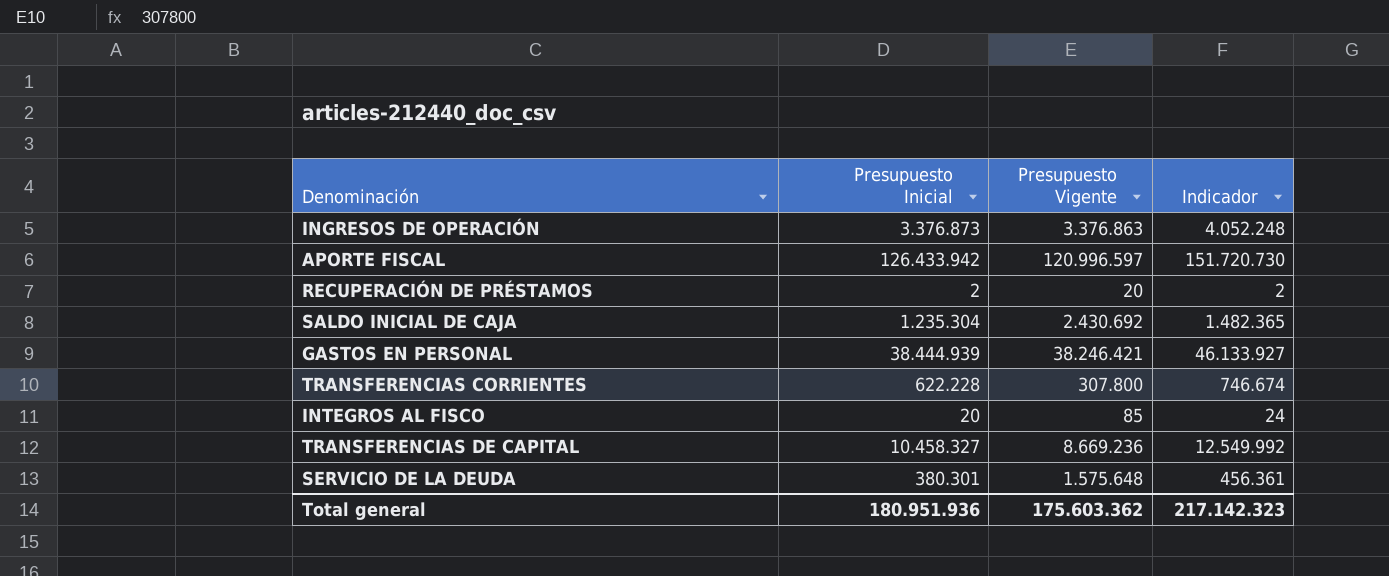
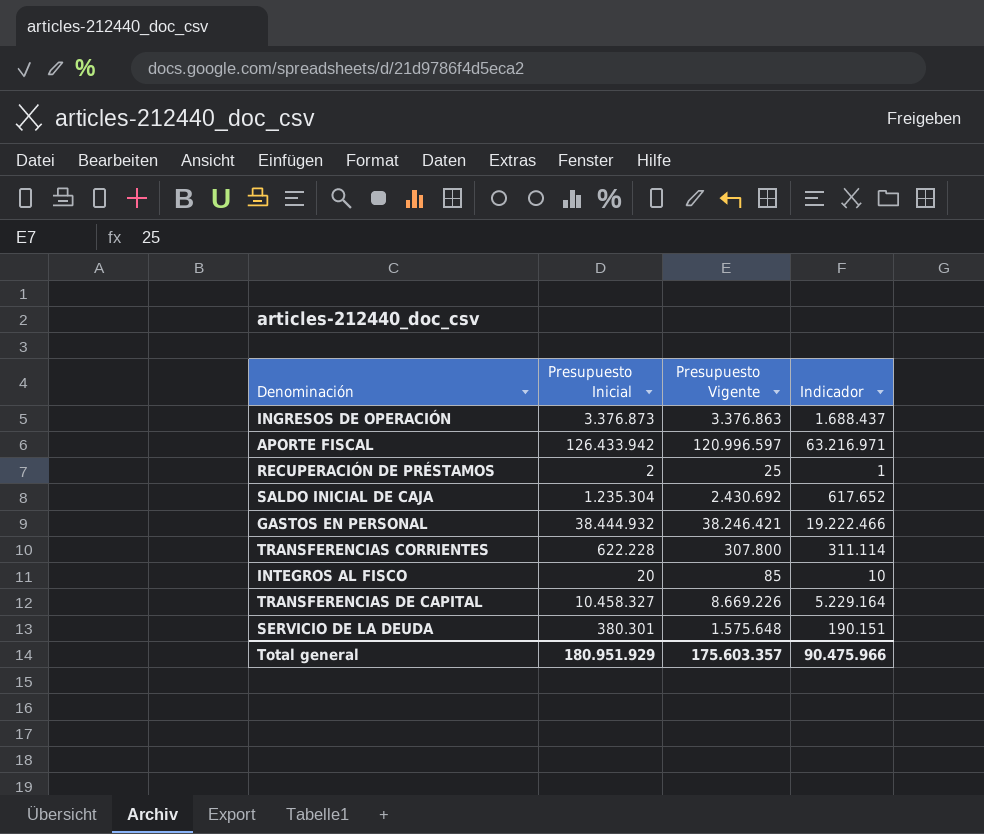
column Indicador | formula: [Presupuesto Inicial] * 1,2 -> [Presupuesto Inicial] * 0,5
RECUPERACIÓN DE PRÉSTAMOS | Presupuesto Vigente: 20 -> 25
GASTOS EN PERSONAL | Presupuesto Inicial: 38.444.939 -> 38.444.932
TRANSFERENCIAS DE CAPITAL | Presupuesto Vigente: 8.669.236 -> 8.669.226
Total general | Presupuesto Inicial: 180.951.936 -> 180.951.929
Total general | Presupuesto Vigente: 175.603.362 -> 175.603.357
Total general | Indicador: 217.142.323 -> 90.475.966

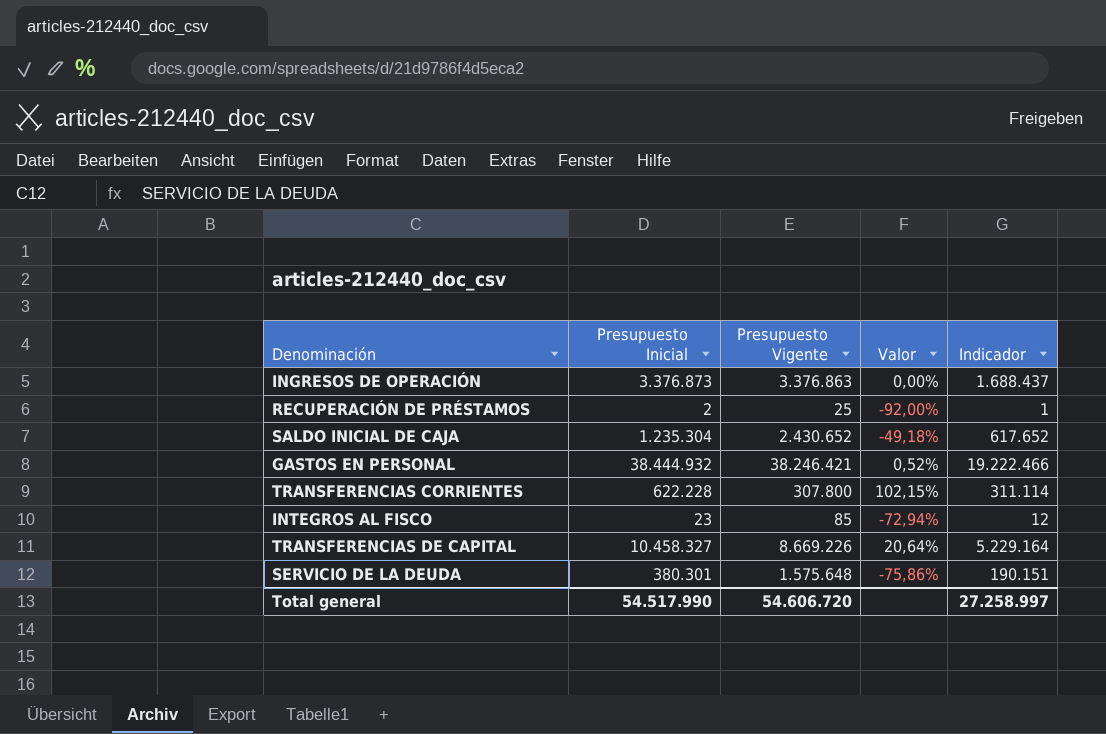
column Valor | formula: none -> ([Presupuesto Inicial] - [Presupuesto Vigente]) / [Presupuesto Vigente]
row APORTE FISCAL: 126.433.942 | 120.996.597 | 63.216.971 -> none
SALDO INICIAL DE CAJA | Presupuesto Vigente: 2.430.692 -> 2.430.652
INTEGROS AL FISCO | Presupuesto Inicial: 20 -> 23
INTEGROS AL FISCO | Indicador: 10 -> 12
Total general | Presupuesto Inicial: 180.951.929 -> 54.517.990
Total general | Presupuesto Vigente: 175.603.357 -> 54.606.720
Total general | Indicador: 90.475.966 -> 27.258.997

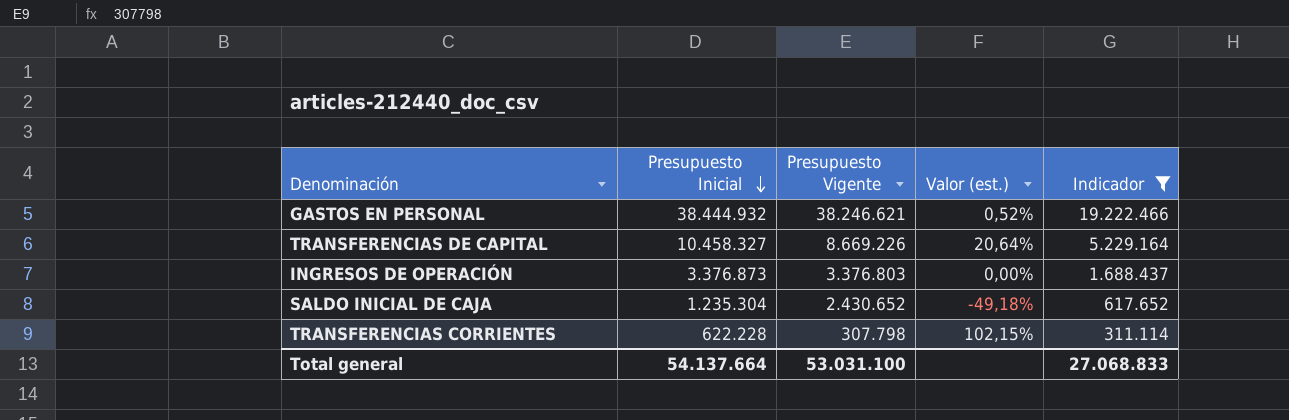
filter: none -> Indicador >= 311.114
row order: none -> Presupuesto Inicial descending
column name: Valor -> Valor (est.)
GASTOS EN PERSONAL | Presupuesto Vigente: 38.246.421 -> 38.246.621
INGRESOS DE OPERACIÓN | Presupuesto Vigente: 3.376.863 -> 3.376.803
TRANSFERENCIAS CORRIENTES | Presupuesto Vigente: 307.800 -> 307.798
Total general | Presupuesto Inicial: 54.517.990 -> 54.137.664
Total general | Presupuesto Vigente: 54.606.720 -> 53.031.100
Total general | Indicador: 27.258.997 -> 27.068.833

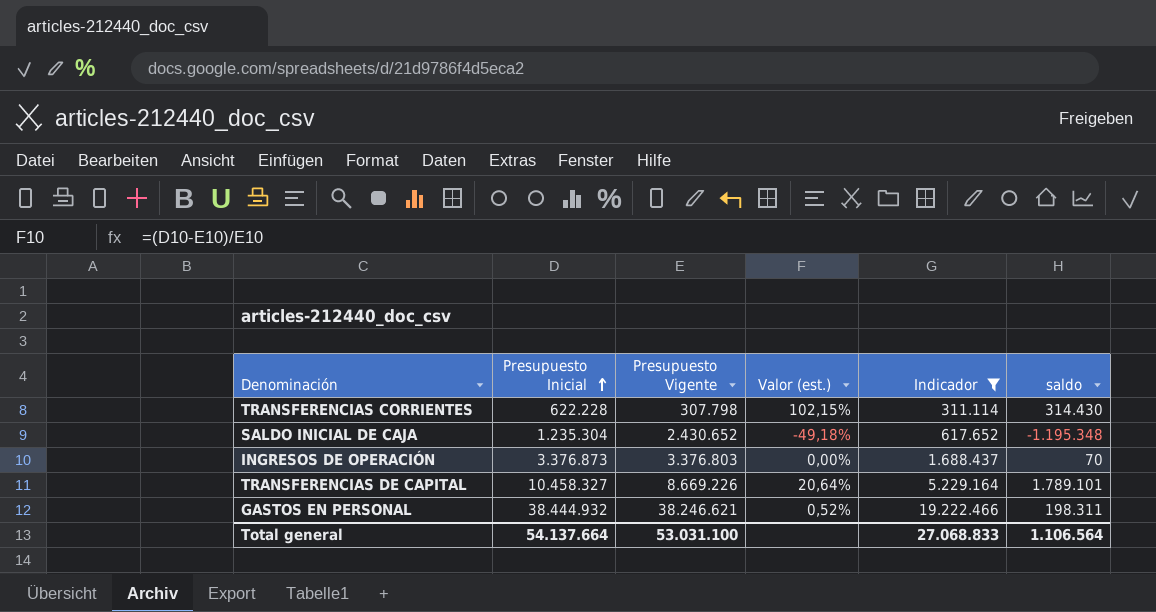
row order: Presupuesto Inicial descending -> Presupuesto Inicial ascending
column saldo | formula: none -> [Presupuesto Inicial] - [Presupuesto Vigente]

